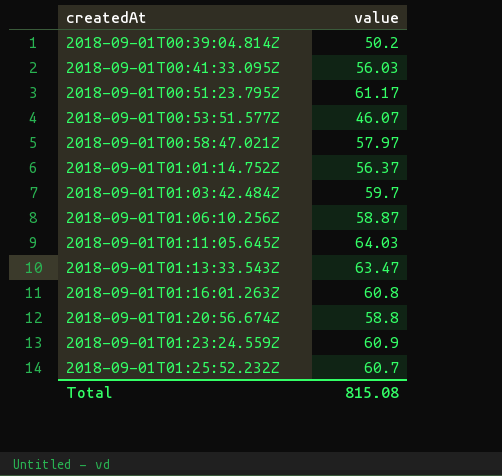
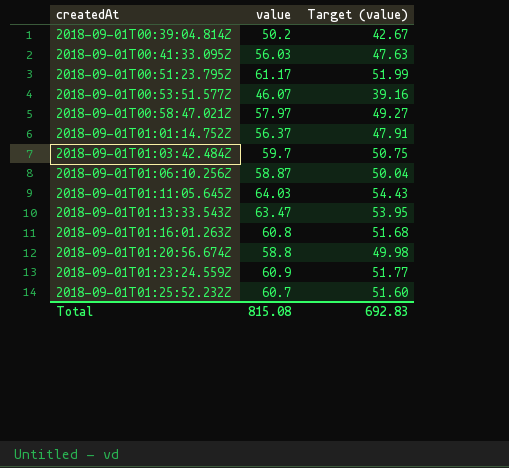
column Target (value) | formula: none -> [value] * 0.85

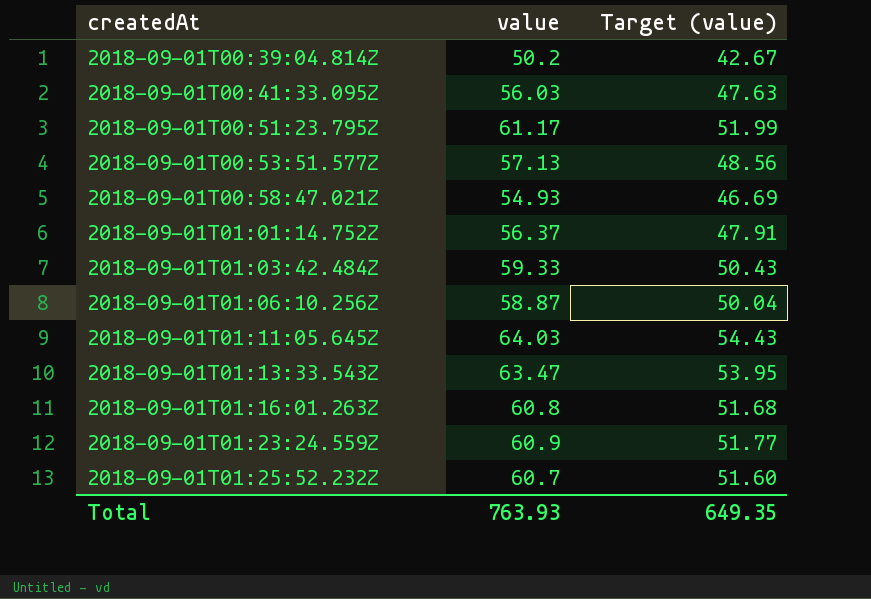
row 2018-09-01T01:20:56.674Z: 58.8 | 49.98 -> none
2018-09-01T00:53:51.577Z | value: 46.07 -> 57.13
2018-09-01T00:53:51.577Z | Target (value): 39.16 -> 48.56
2018-09-01T00:58:47.021Z | value: 57.97 -> 54.93
2018-09-01T00:58:47.021Z | Target (value): 49.27 -> 46.69
2018-09-01T01:03:42.484Z | value: 59.7 -> 59.33
2018-09-01T01:03:42.484Z | Target (value): 50.75 -> 50.43
Total | value: 815.08 -> 763.93
Total | Target (value): 692.83 -> 649.35

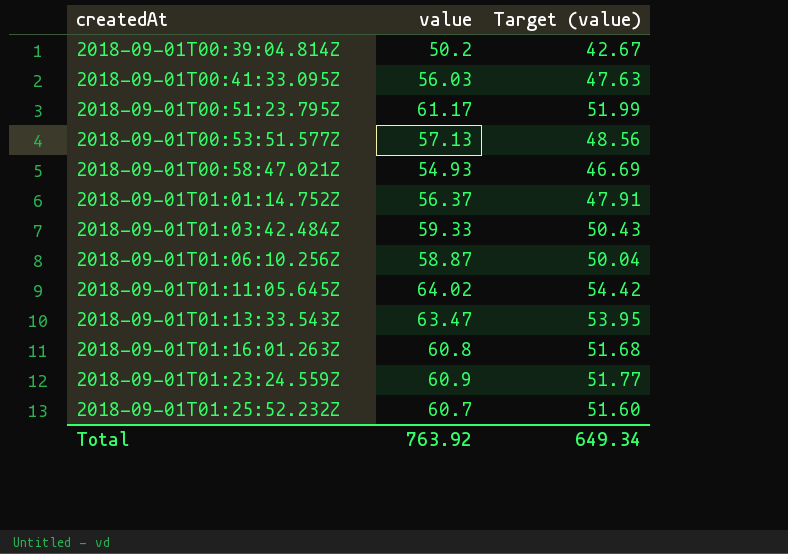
2018-09-01T01:11:05.645Z | value: 64.03 -> 64.02
2018-09-01T01:11:05.645Z | Target (value): 54.43 -> 54.42
Total | value: 763.93 -> 763.92
Total | Target (value): 649.35 -> 649.34

